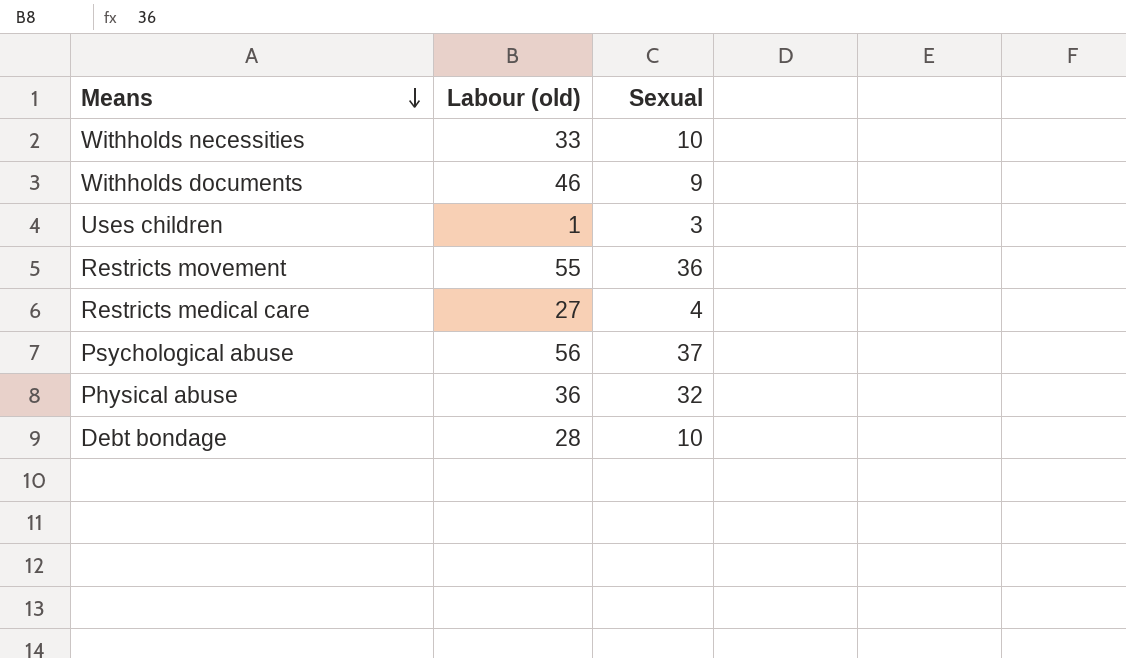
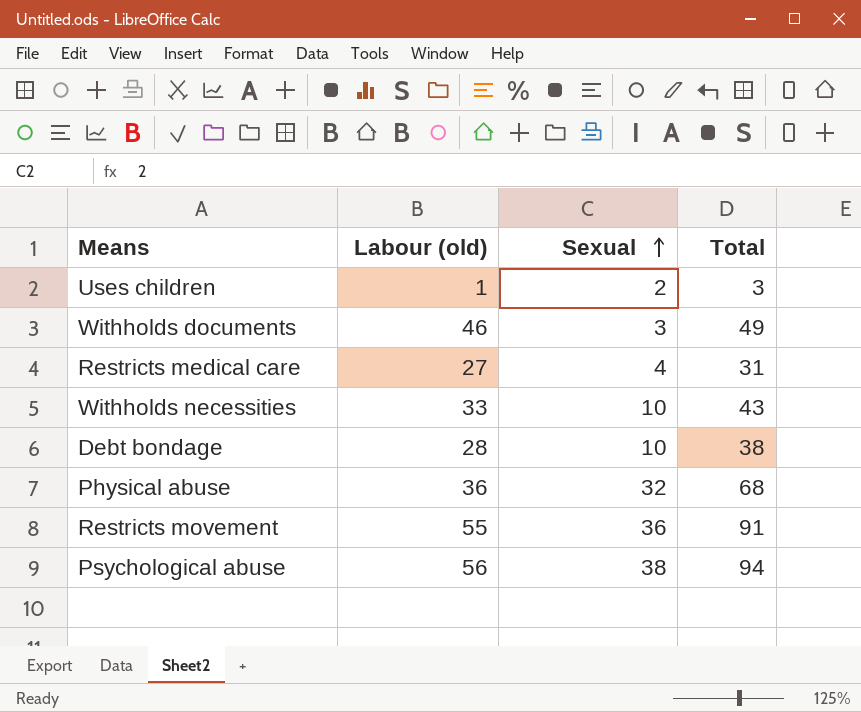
row order: Means descending -> Sexual ascending
column Total | formula: none -> [Labour (old)] + [Sexual]
Uses children | Sexual: 3 -> 2
Withholds documents | Sexual: 9 -> 3
Psychological abuse | Sexual: 37 -> 38

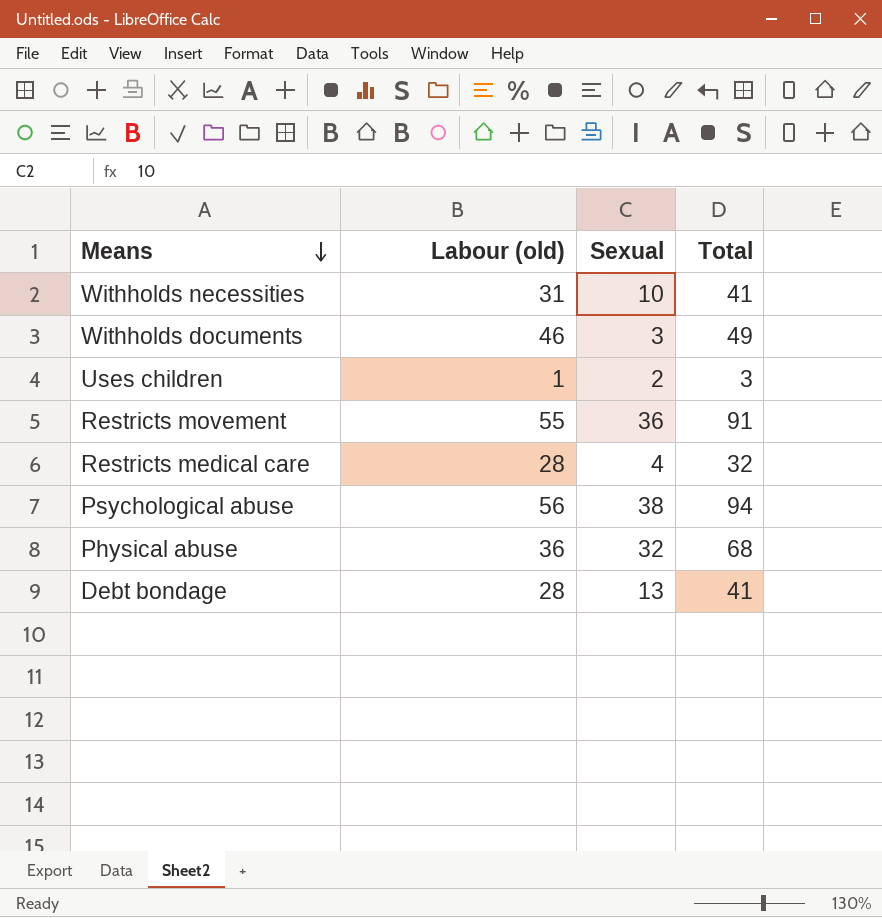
row order: Sexual ascending -> Means descending
Withholds necessities | Labour (old): 33 -> 31
Withholds necessities | Total: 43 -> 41
Restricts medical care | Labour (old): 27 -> 28
Restricts medical care | Total: 31 -> 32
Debt bondage | Sexual: 10 -> 13
Debt bondage | Total: 38 -> 41

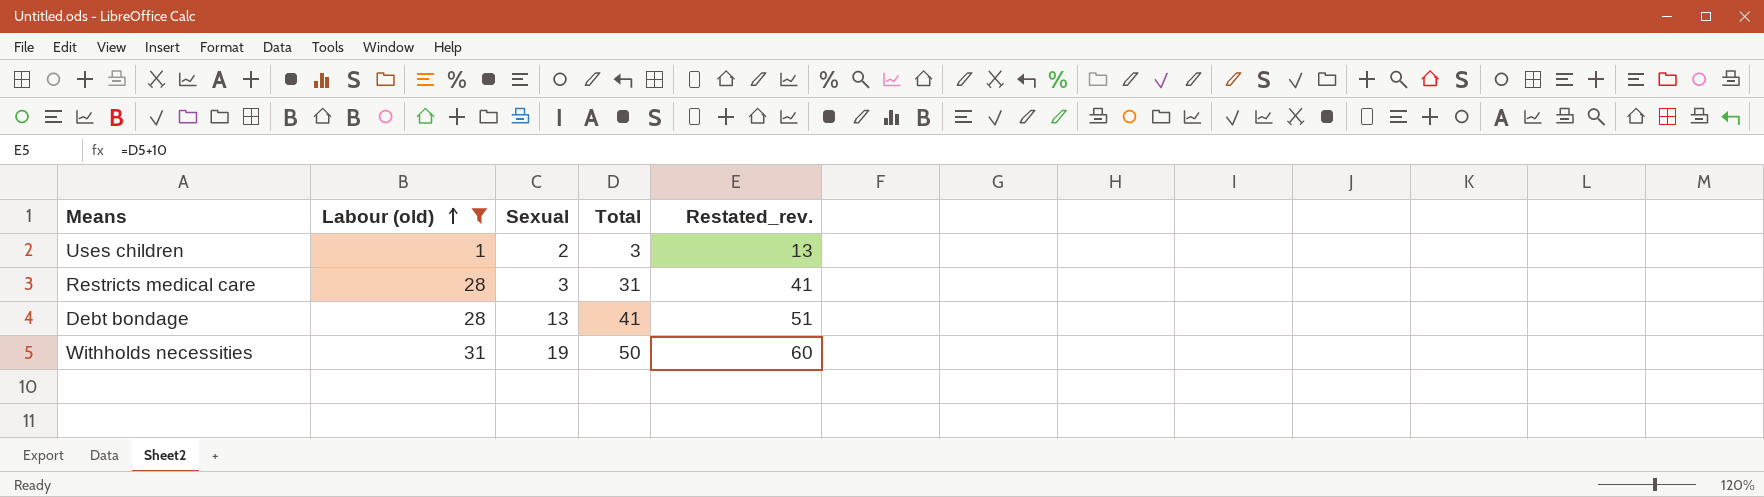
filter: none -> Labour (old) <= 31
row order: Means descending -> Labour (old) ascending
column Restated_rev. | formula: none -> [Total] + 10
Restricts medical care | Sexual: 4 -> 3
Restricts medical care | Total: 32 -> 31
Withholds necessities | Sexual: 10 -> 19
Withholds necessities | Total: 41 -> 50

